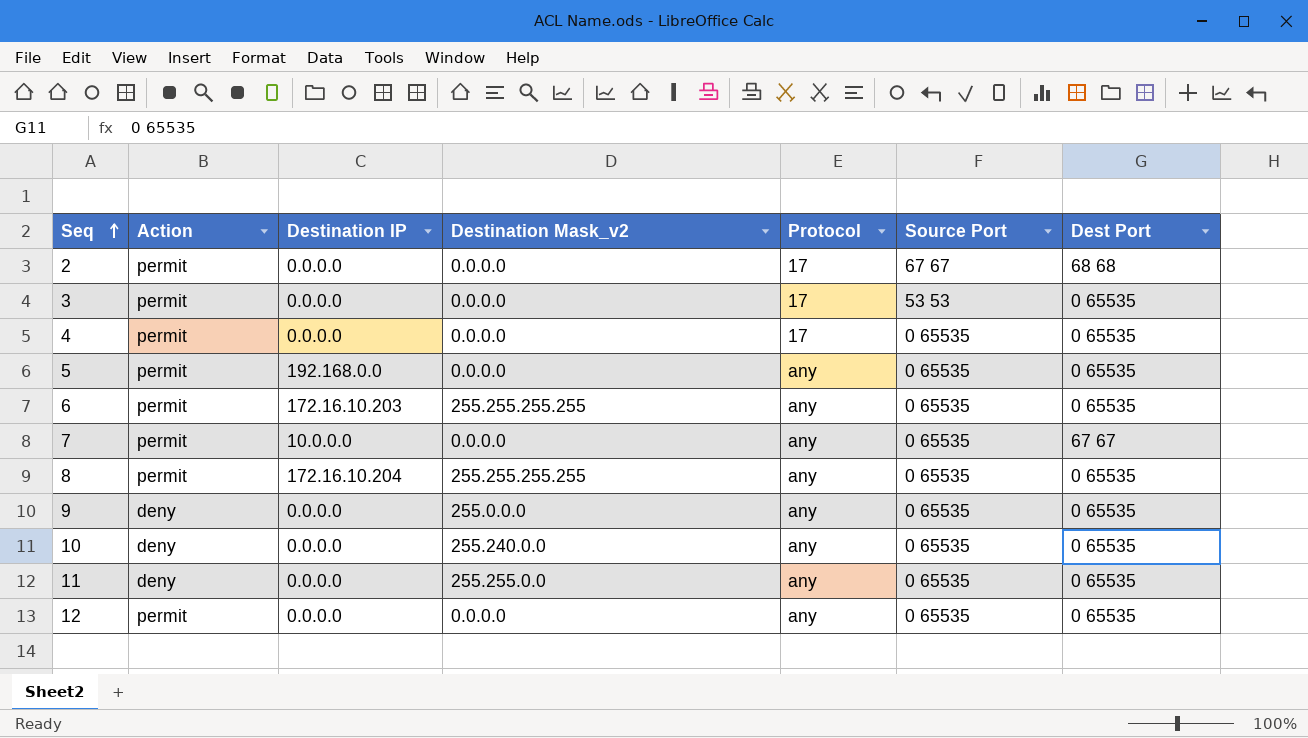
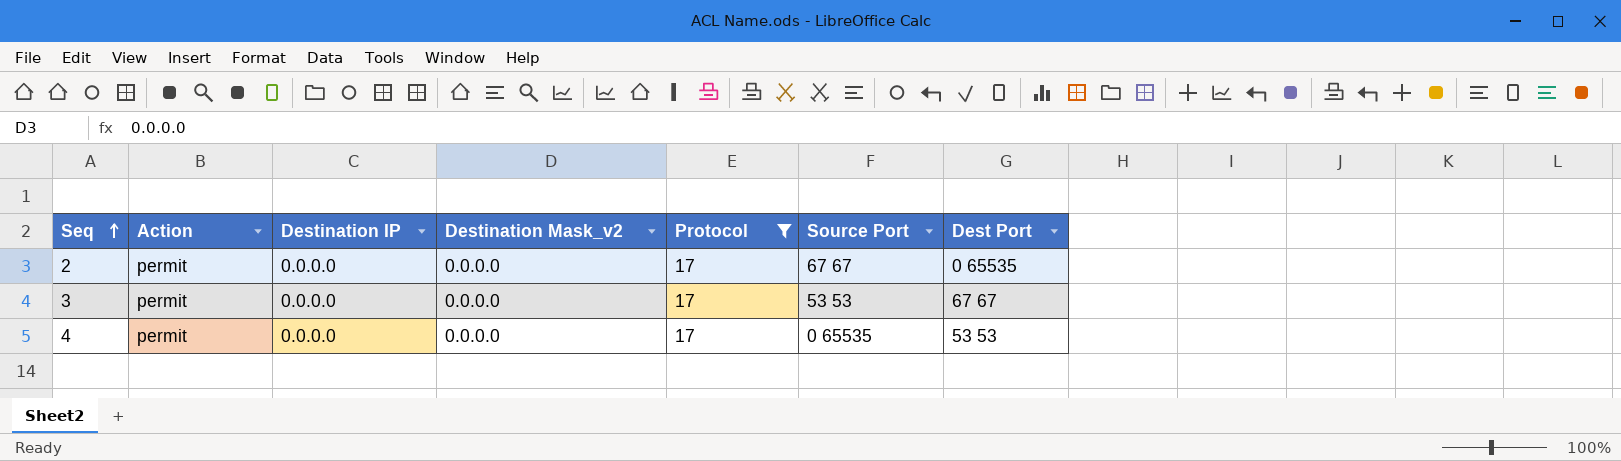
filter: none -> Protocol = 17
2 | Dest Port: 68 68 -> 0 65535
3 | Dest Port: 0 65535 -> 67 67
4 | Dest Port: 0 65535 -> 53 53

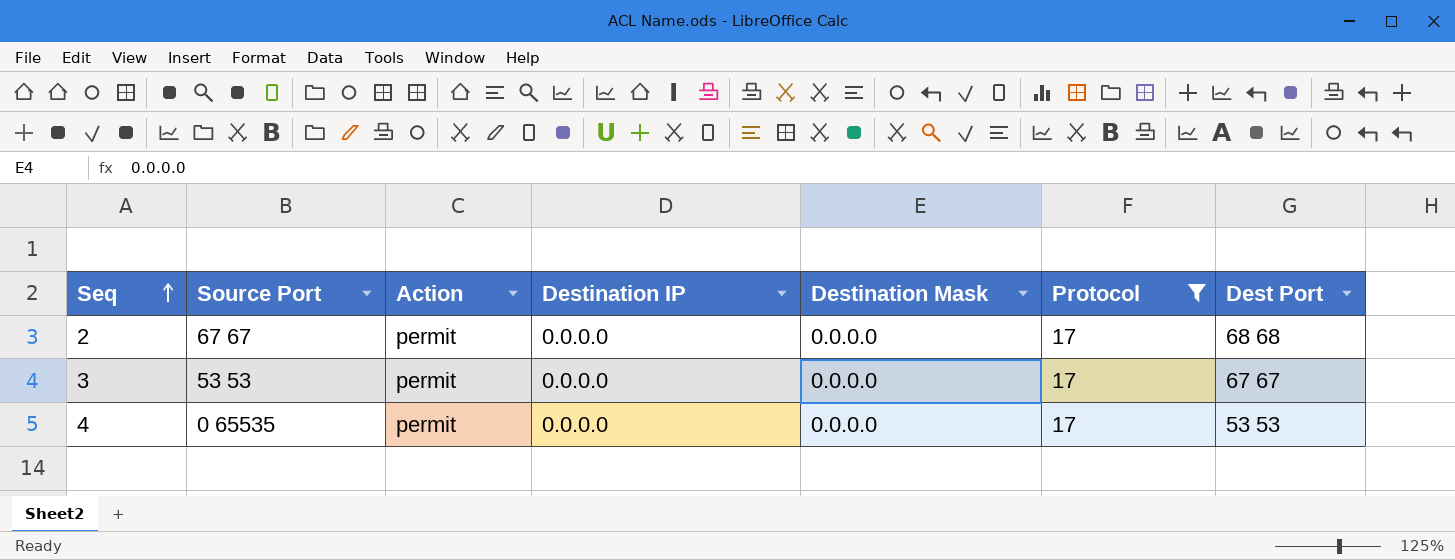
column Source Port | position: 6 -> 2
column name: Destination Mask_v2 -> Destination Mask
2 | Dest Port: 0 65535 -> 68 68

